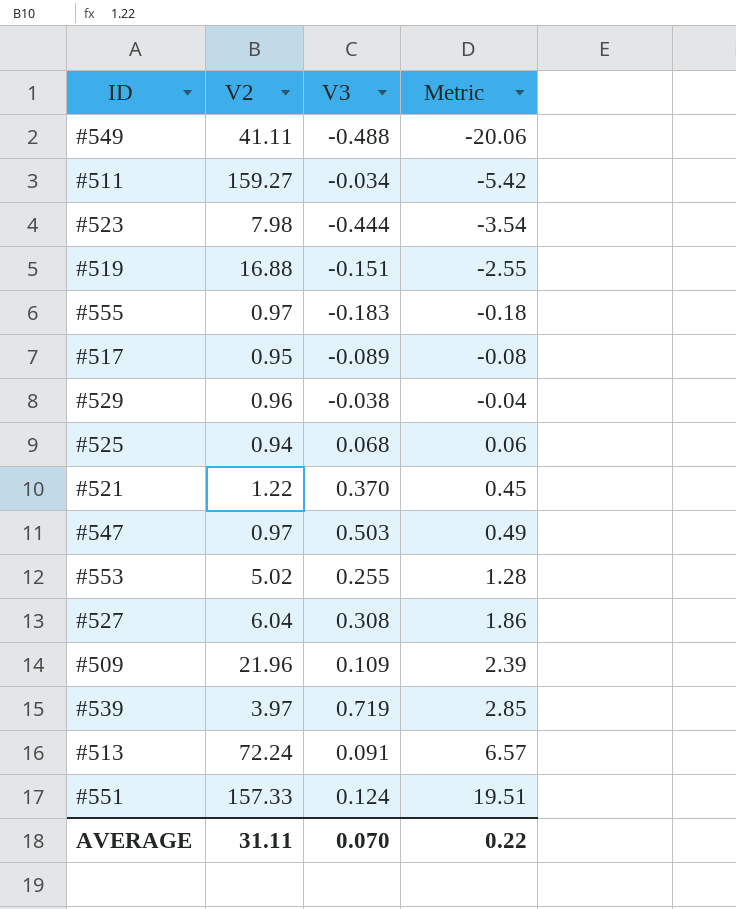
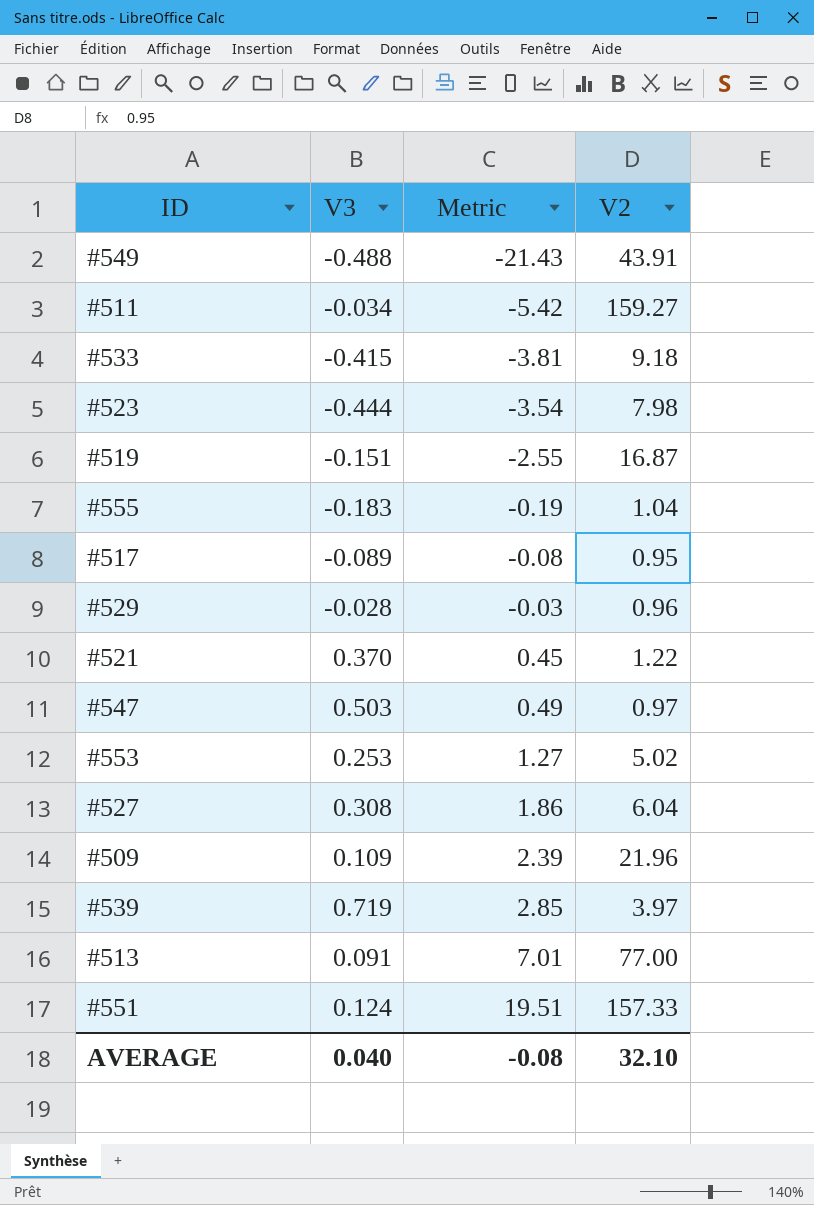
column V2 | position: 2 -> 4
row #525: 0.94 | 0.068 | 0.06 -> none
#549 | Metric: -20.06 -> -21.43
#549 | V2: 41.11 -> 43.91
row #533: none -> -0.415 | -3.81 | 9.18
#519 | V2: 16.88 -> 16.87
#555 | Metric: -0.18 -> -0.19
#555 | V2: 0.97 -> 1.04
#529 | V3: -0.038 -> -0.028
#529 | Metric: -0.04 -> -0.03
#553 | V3: 0.255 -> 0.253
#553 | Metric: 1.28 -> 1.27
#513 | Metric: 6.57 -> 7.01
#513 | V2: 72.24 -> 77.00
AVERAGE | V3: 0.070 -> 0.040
AVERAGE | Metric: 0.22 -> -0.08
AVERAGE | V2: 31.11 -> 32.10

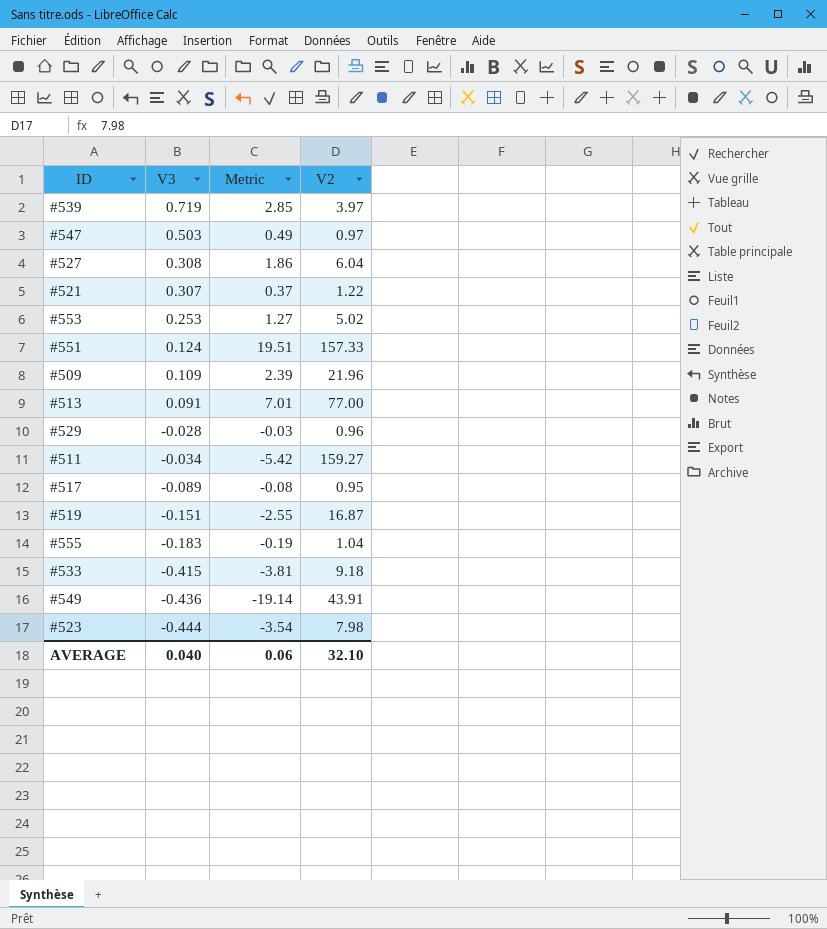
row order: Metric ascending -> V3 descending
#521 | V3: 0.370 -> 0.307
#521 | Metric: 0.45 -> 0.37
#549 | V3: -0.488 -> -0.436
#549 | Metric: -21.43 -> -19.14
AVERAGE | Metric: -0.08 -> 0.06

